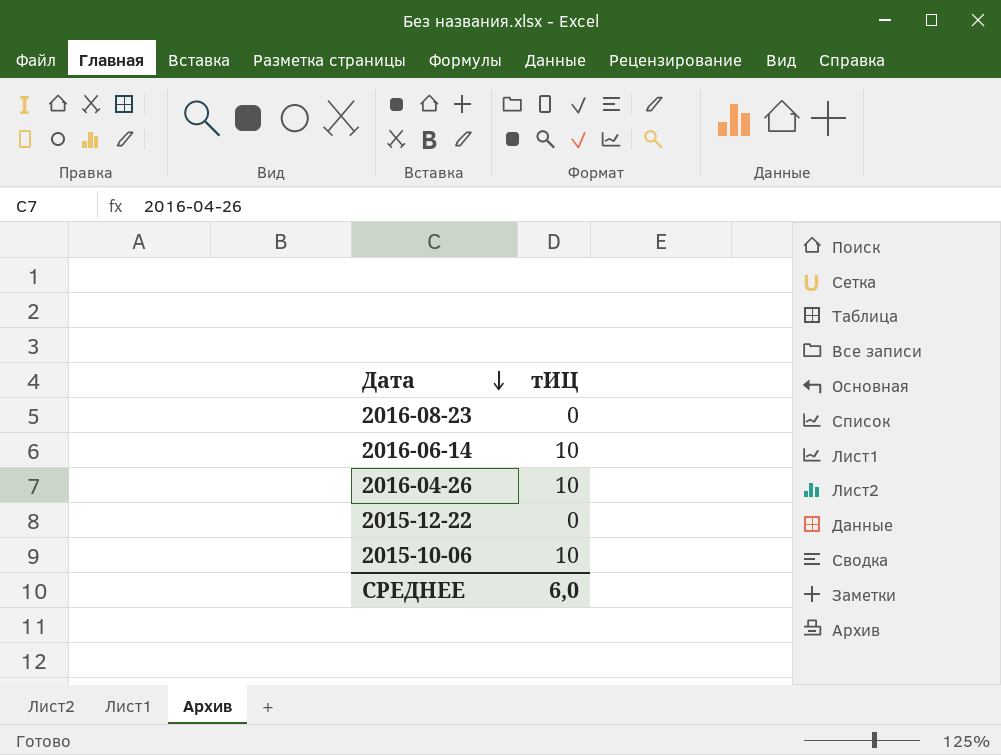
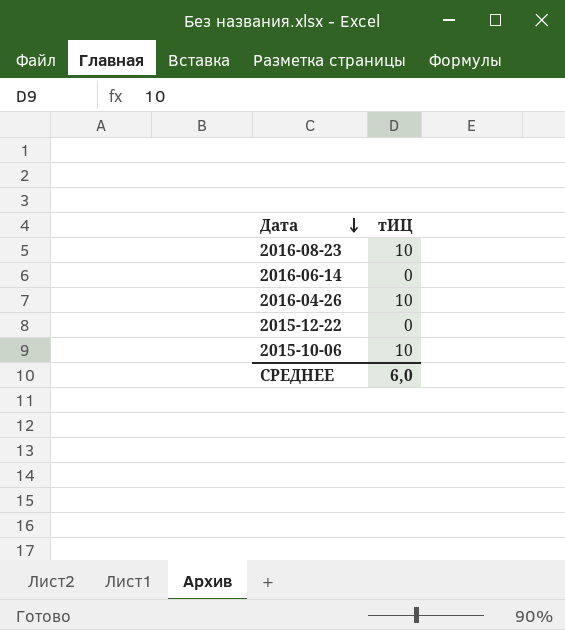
2016-08-23 | тИЦ: 0 -> 10
2016-06-14 | тИЦ: 10 -> 0

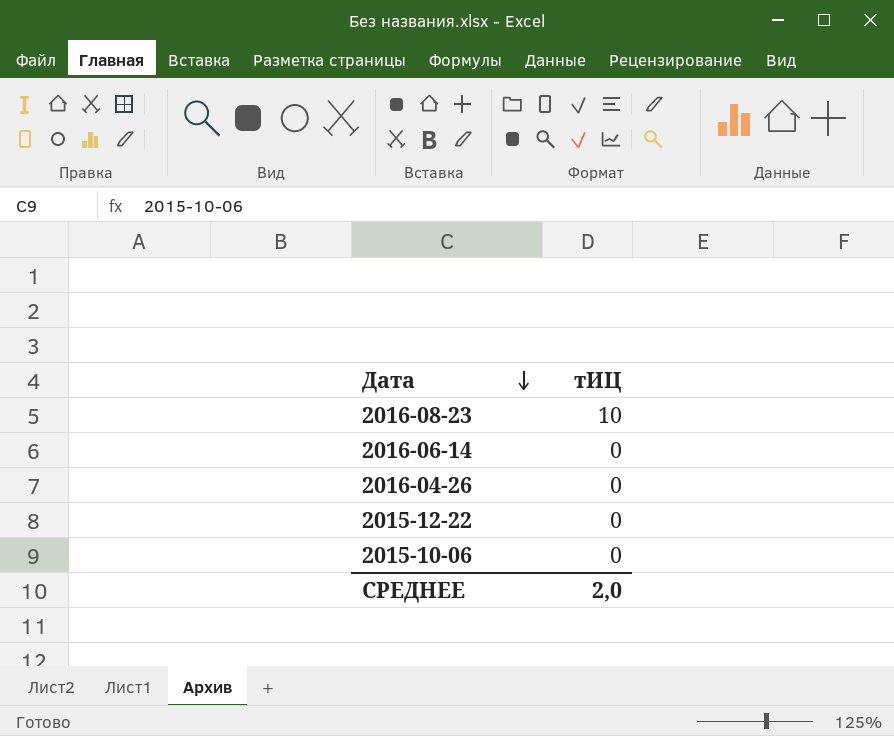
2016-04-26 | тИЦ: 10 -> 0
2015-10-06 | тИЦ: 10 -> 0
СРЕДНЕЕ | тИЦ: 6,0 -> 2,0

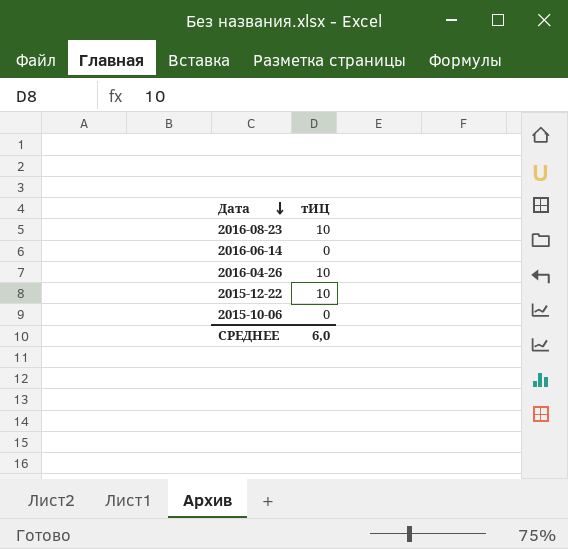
2016-04-26 | тИЦ: 0 -> 10
2015-12-22 | тИЦ: 0 -> 10
СРЕДНЕЕ | тИЦ: 2,0 -> 6,0

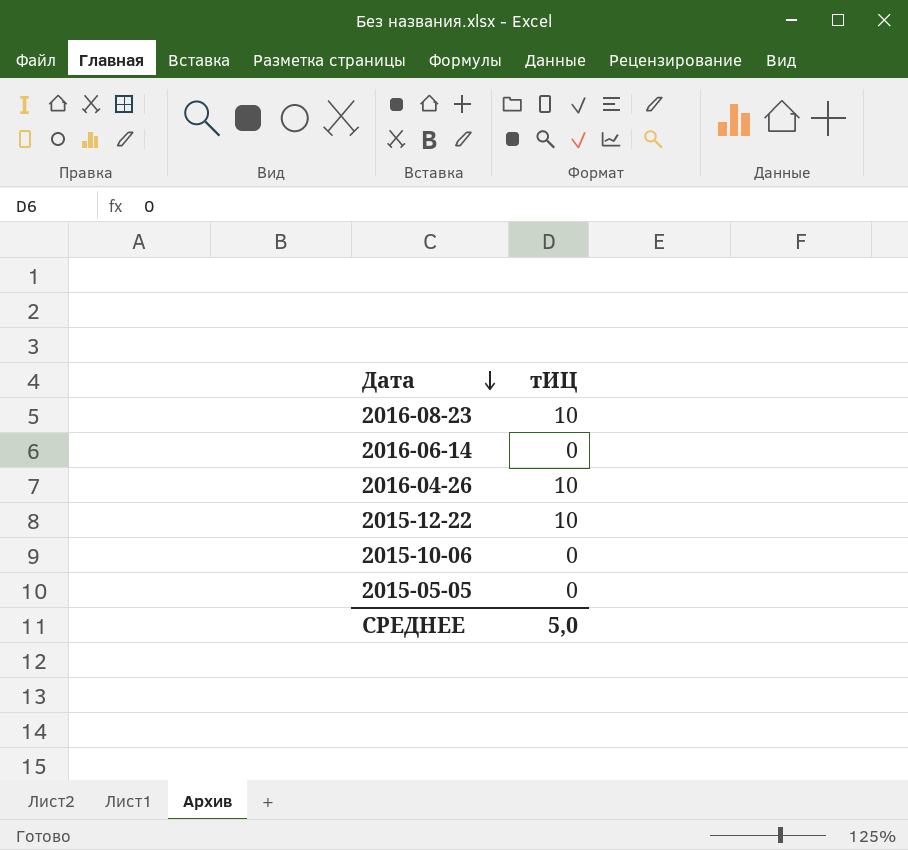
row 2015-05-05: none -> 0
СРЕДНЕЕ | тИЦ: 6,0 -> 5,0

